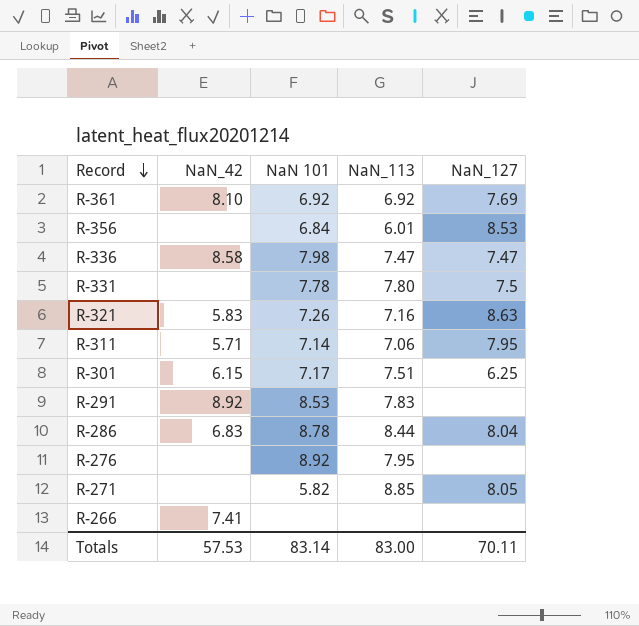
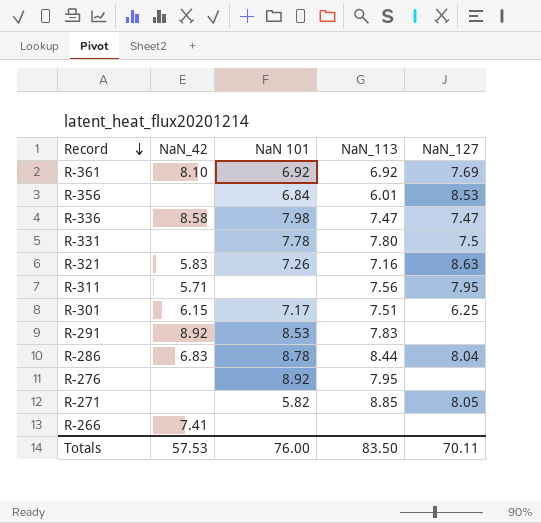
R-311 | NaN 101: 7.14 -> none
R-311 | NaN_113: 7.06 -> 7.56
Totals | NaN 101: 83.14 -> 76.00
Totals | NaN_113: 83.00 -> 83.50

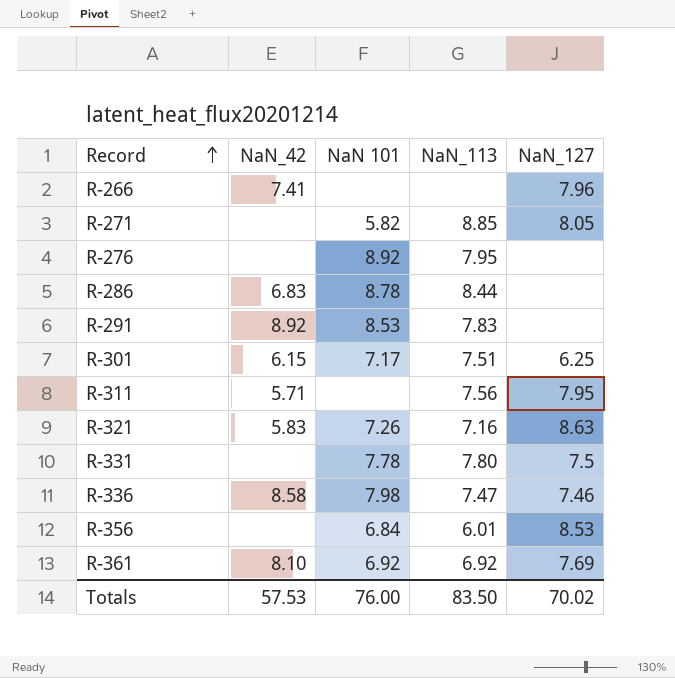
row order: Record descending -> Record ascending
R-266 | NaN_127: none -> 7.96
R-286 | NaN_127: 8.04 -> none
R-336 | NaN_127: 7.47 -> 7.46
Totals | NaN_127: 70.11 -> 70.02

